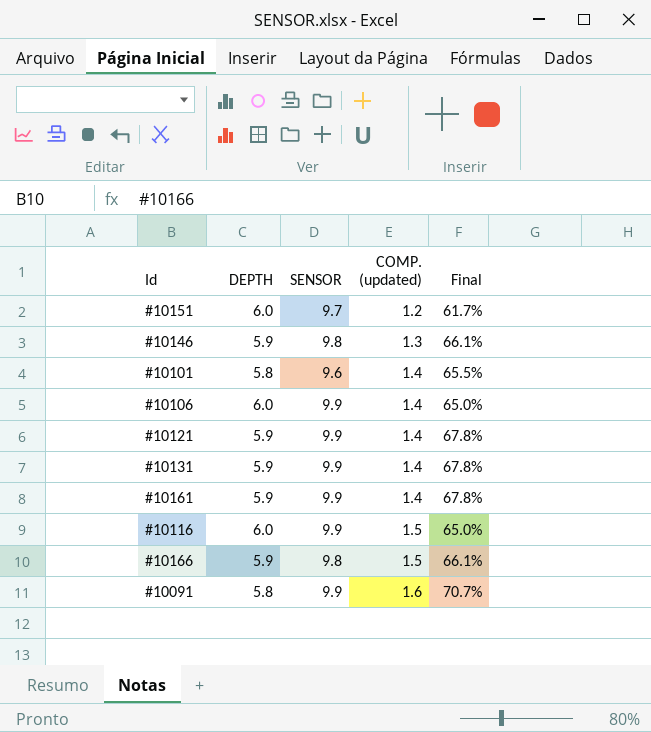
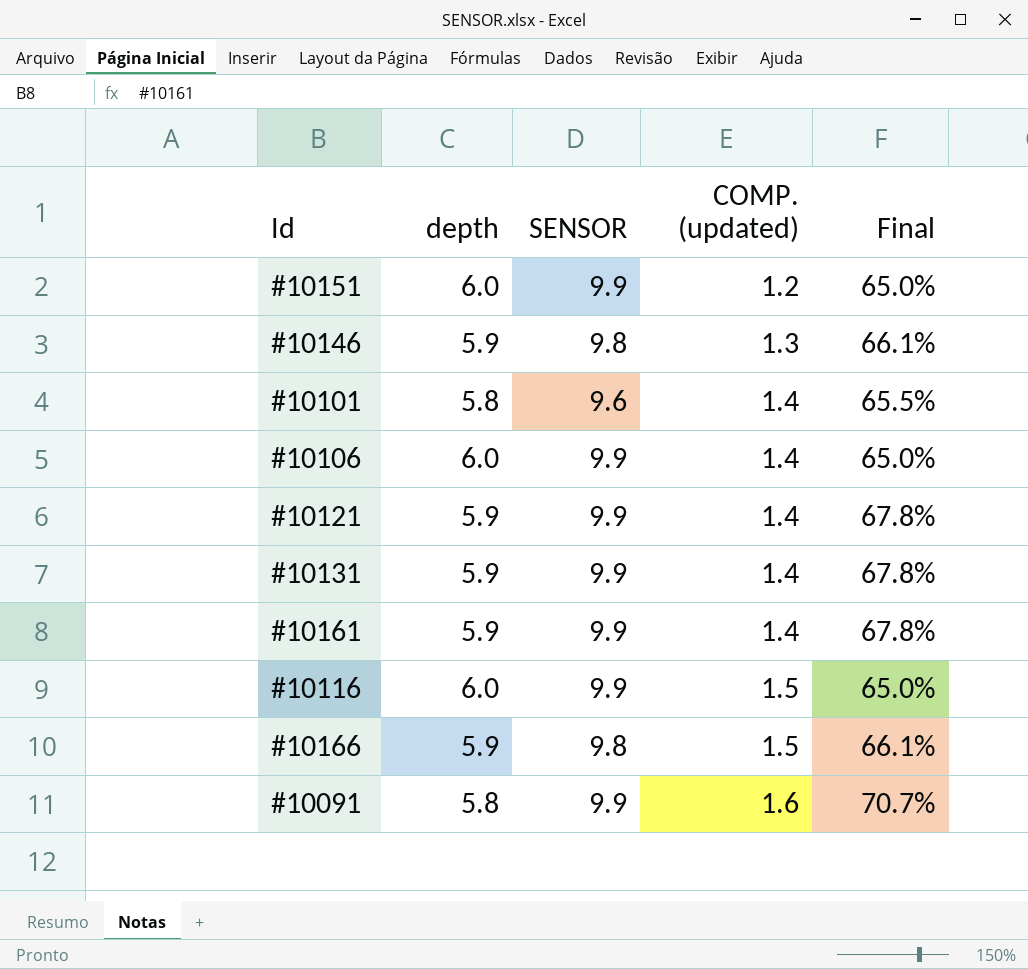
column name: DEPTH -> depth
#10151 | SENSOR: 9.7 -> 9.9
#10151 | Final: 61.7% -> 65.0%

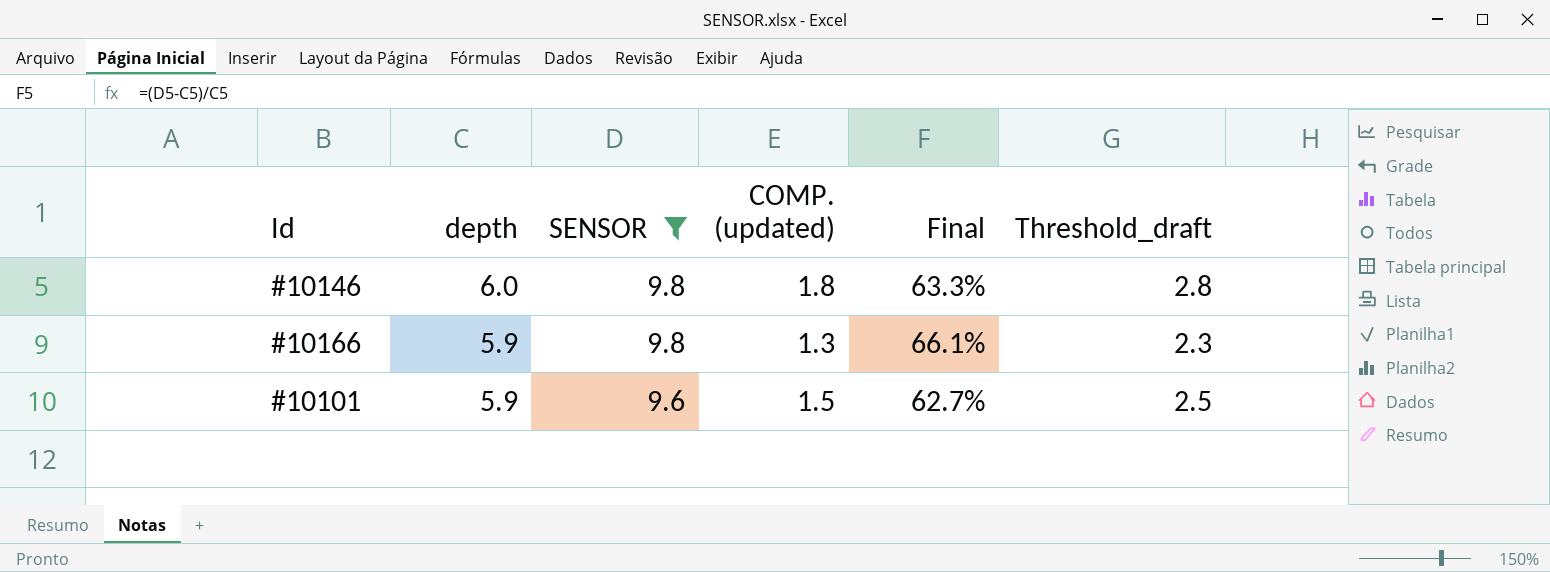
filter: none -> SENSOR != 9.9
row order: COMP. (updated) ascending -> depth descending
column Threshold_draft | formula: none -> [COMP. (updated)] + 1
#10146 | depth: 5.9 -> 6.0
#10146 | COMP. (updated): 1.3 -> 1.8
#10146 | Final: 66.1% -> 63.3%
#10166 | COMP. (updated): 1.5 -> 1.3
#10101 | depth: 5.8 -> 5.9
#10101 | COMP. (updated): 1.4 -> 1.5
#10101 | Final: 65.5% -> 62.7%

